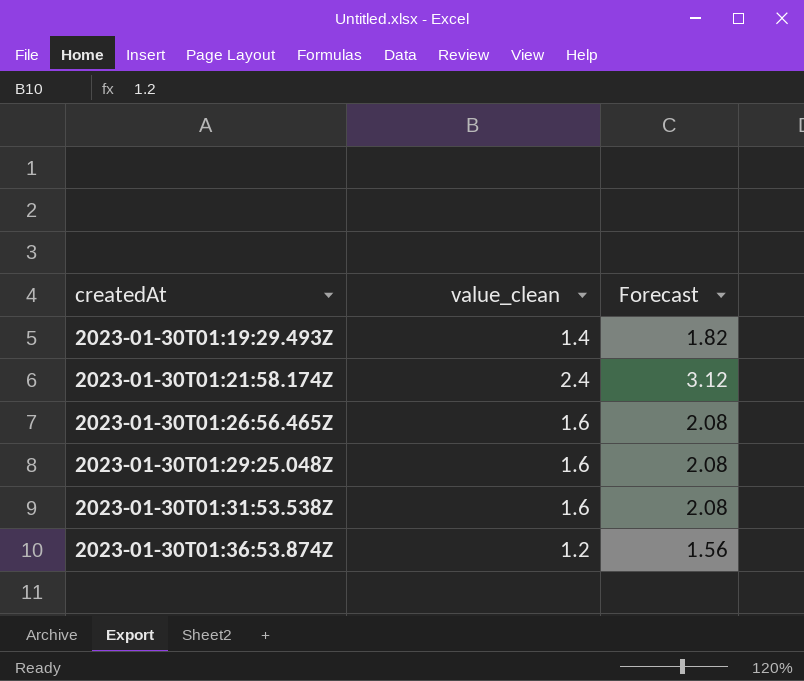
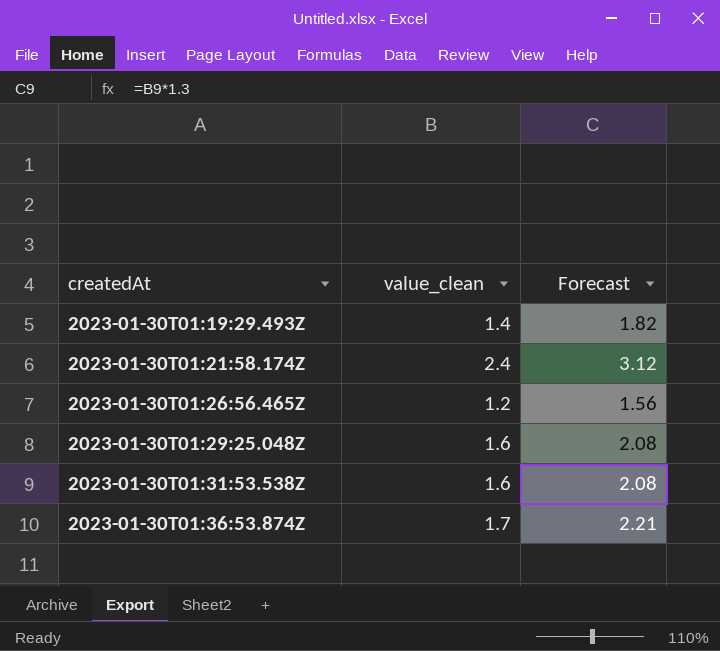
2023-01-30T01:26:56.465Z | value_clean: 1.6 -> 1.2
2023-01-30T01:26:56.465Z | Forecast: 2.08 -> 1.56
2023-01-30T01:36:53.874Z | value_clean: 1.2 -> 1.7
2023-01-30T01:36:53.874Z | Forecast: 1.56 -> 2.21

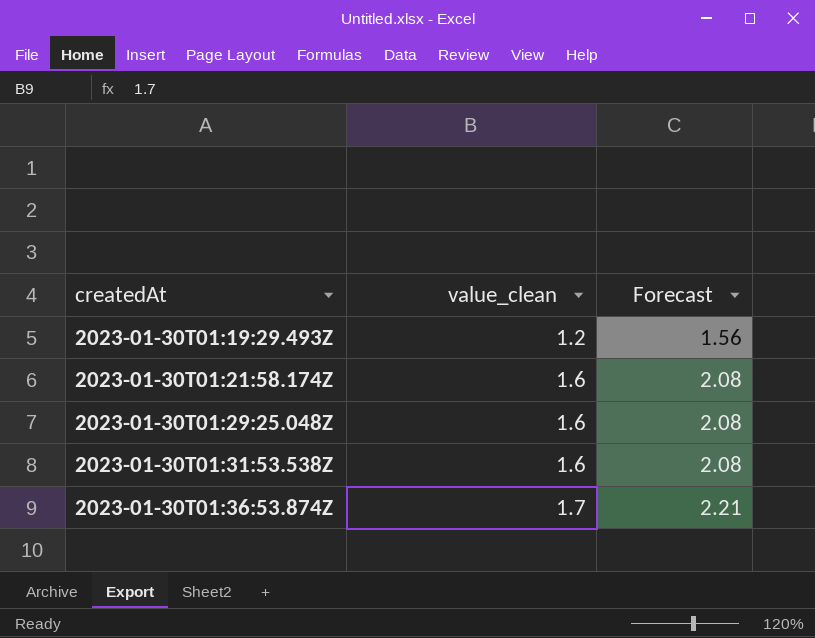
row 2023-01-30T01:26:56.465Z: 1.2 | 1.56 -> none
2023-01-30T01:19:29.493Z | value_clean: 1.4 -> 1.2
2023-01-30T01:19:29.493Z | Forecast: 1.82 -> 1.56
2023-01-30T01:21:58.174Z | value_clean: 2.4 -> 1.6
2023-01-30T01:21:58.174Z | Forecast: 3.12 -> 2.08

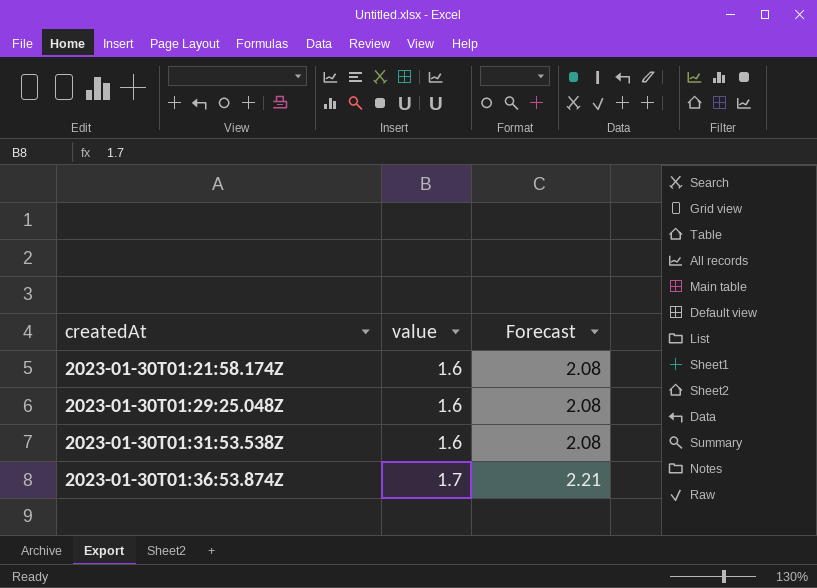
column name: value_clean -> value
row 2023-01-30T01:19:29.493Z: 1.2 | 1.56 -> none

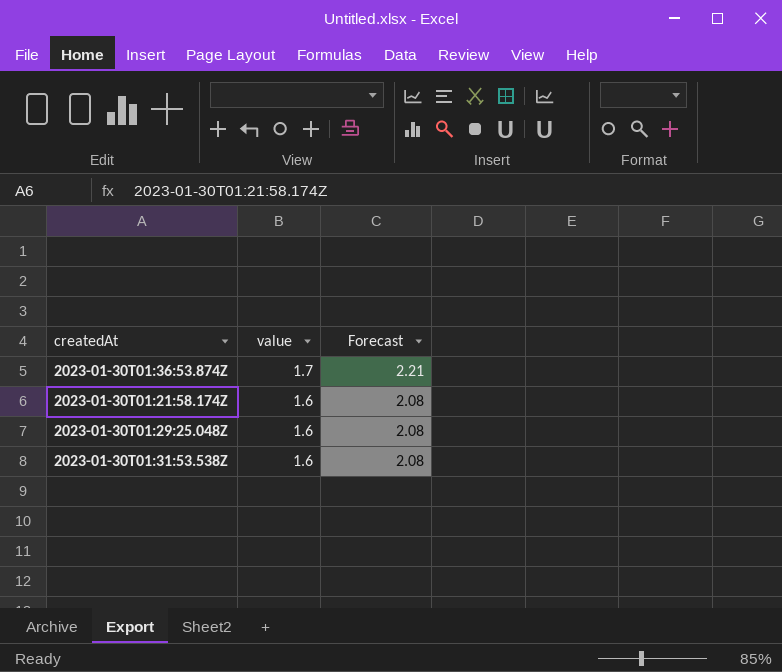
row order: createdAt ascending -> value descending

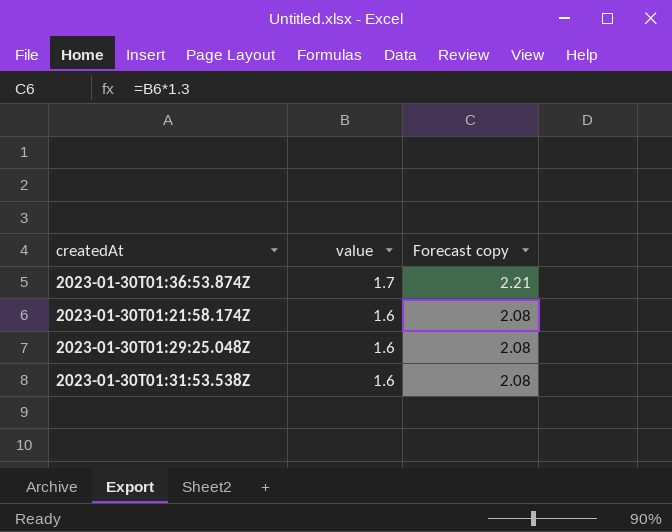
column name: Forecast -> Forecast copy

